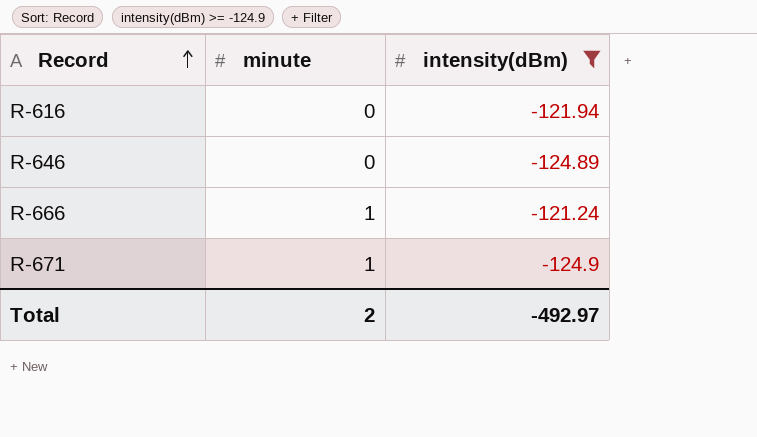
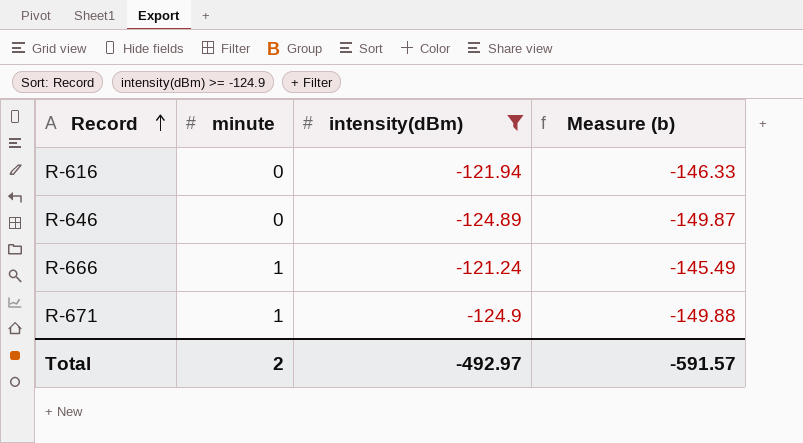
column Measure (b) | formula: none -> [intensity(dBm)] * 1.2

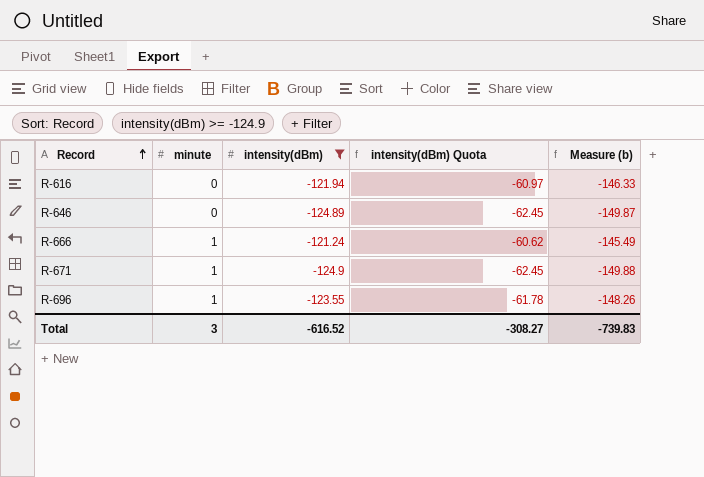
column intensity(dBm) Quota | formula: none -> [intensity(dBm)] * 0.5
row R-696: none -> 1 | -123.55 | -61.78 | -148.26
Total | minute: 2 -> 3
Total | intensity(dBm): -492.97 -> -616.52
Total | Measure (b): -591.57 -> -739.83

